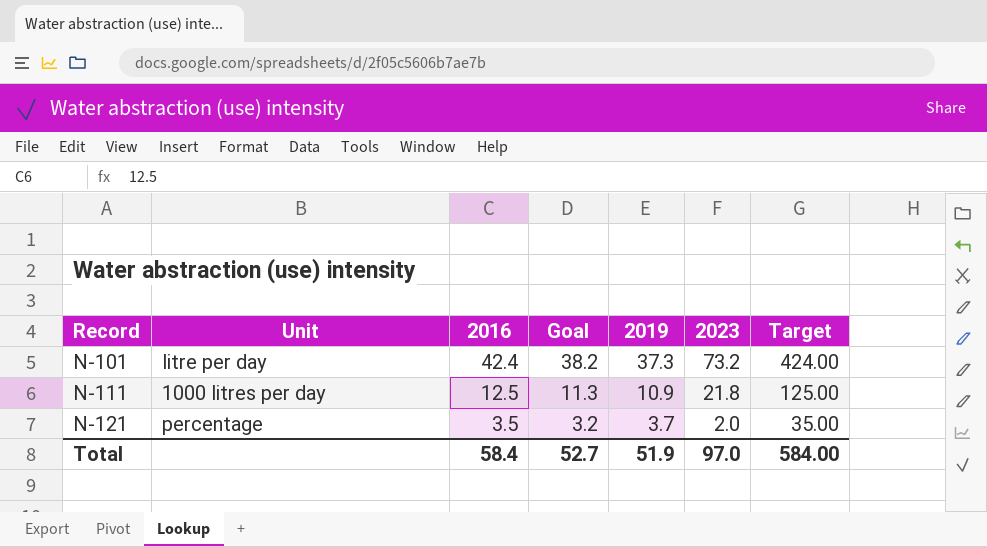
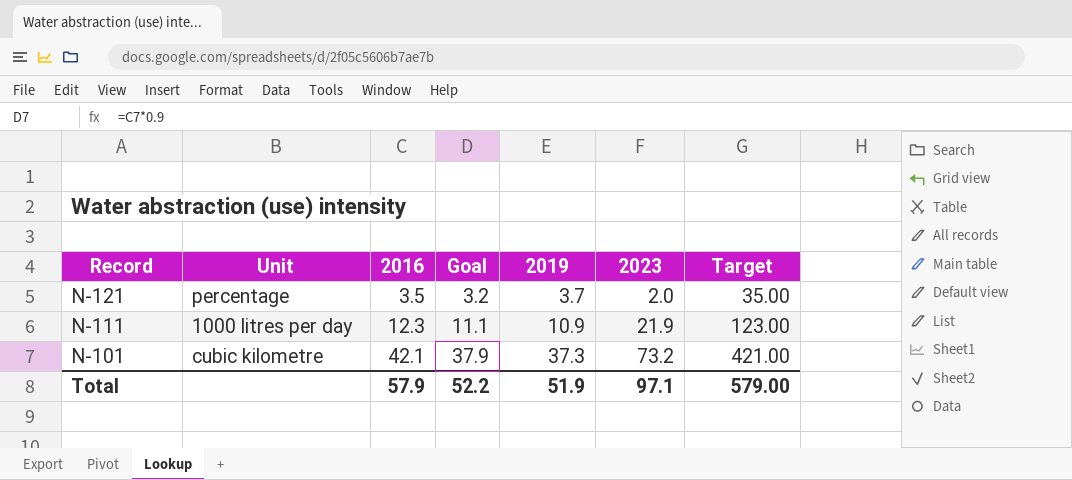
row order: Record ascending -> Record descending
N-111 | 2016: 12.5 -> 12.3
N-111 | Goal: 11.3 -> 11.1
N-111 | 2023: 21.8 -> 21.9
N-111 | Target: 125.00 -> 123.00
N-101 | Unit: litre per day -> cubic kilometre
N-101 | 2016: 42.4 -> 42.1
N-101 | Goal: 38.2 -> 37.9
N-101 | Target: 424.00 -> 421.00
Total | 2016: 58.4 -> 57.9
Total | Goal: 52.7 -> 52.2
Total | 2023: 97.0 -> 97.1
Total | Target: 584.00 -> 579.00

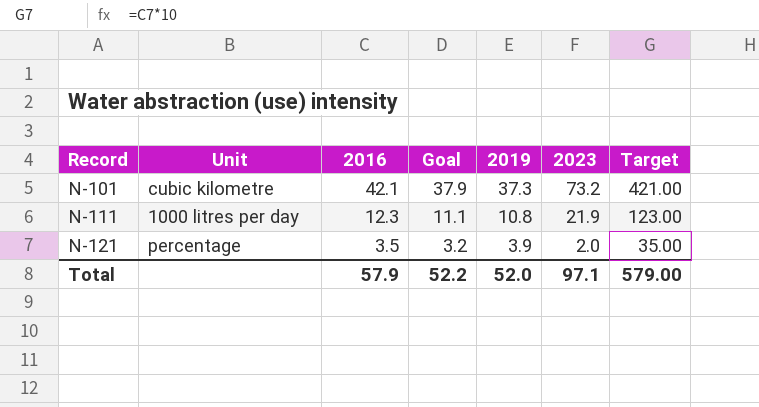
row order: Record descending -> Record ascending
N-111 | 2019: 10.9 -> 10.8
N-121 | 2019: 3.7 -> 3.9
Total | 2019: 51.9 -> 52.0

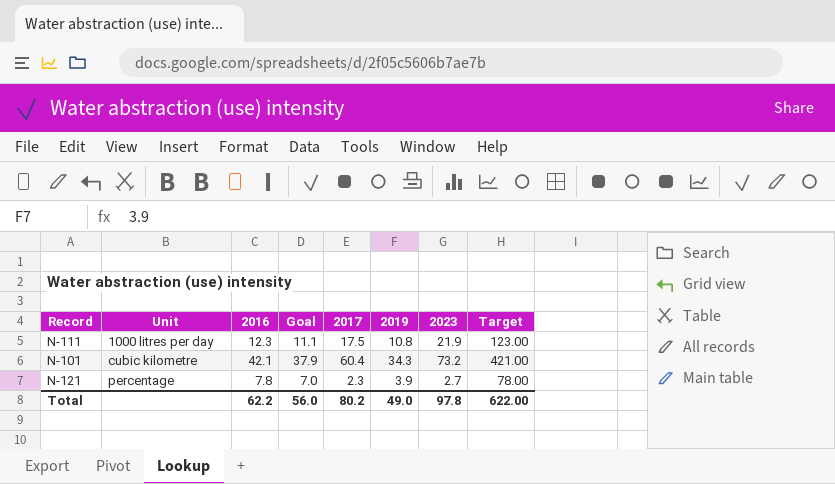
row order: Record ascending -> Unit ascending
column 2017 | position: none -> 5
N-101 | 2019: 37.3 -> 34.3
N-121 | 2016: 3.5 -> 7.8
N-121 | Goal: 3.2 -> 7.0
N-121 | 2023: 2.0 -> 2.7
N-121 | Target: 35.00 -> 78.00
Total | 2016: 57.9 -> 62.2
Total | Goal: 52.2 -> 56.0
Total | 2019: 52.0 -> 49.0
Total | 2023: 97.1 -> 97.8
Total | Target: 579.00 -> 622.00

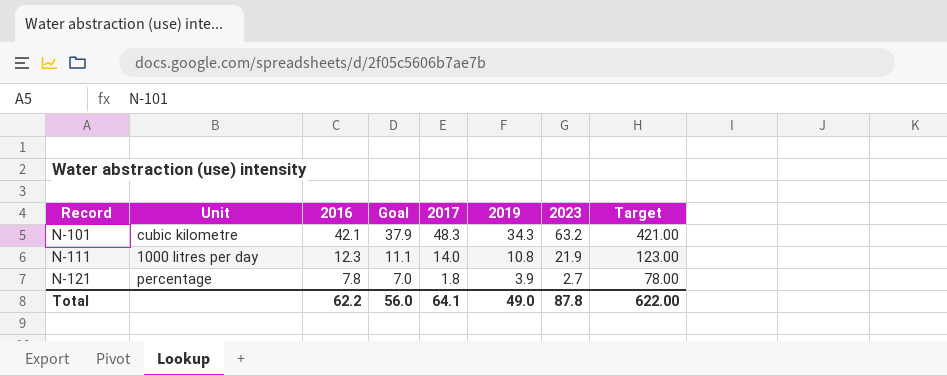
row order: Unit ascending -> Record ascending
N-101 | 2017: 60.4 -> 48.3
N-101 | 2023: 73.2 -> 63.2
N-111 | 2017: 17.5 -> 14.0
N-121 | 2017: 2.3 -> 1.8
Total | 2017: 80.2 -> 64.1
Total | 2023: 97.8 -> 87.8

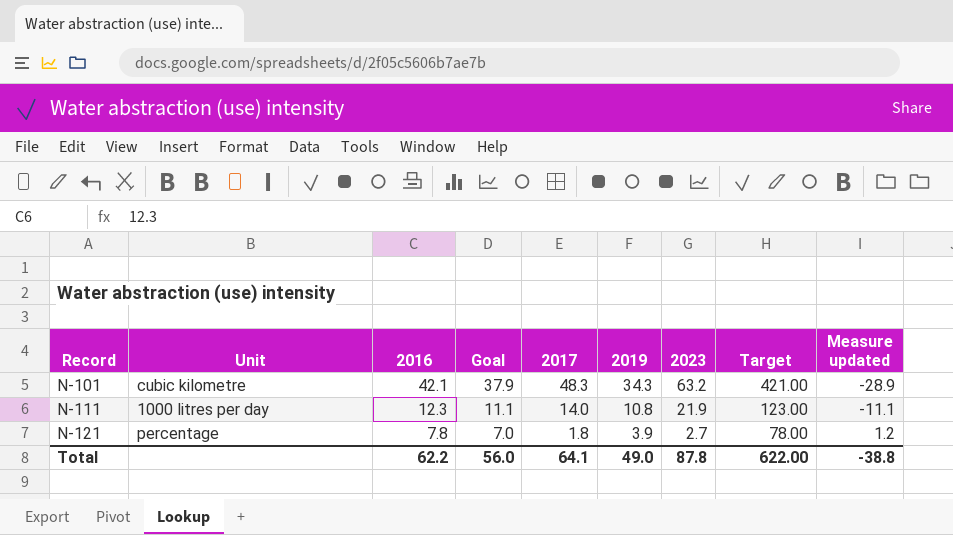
column Measure updated | formula: none -> [2019] - [2023]

